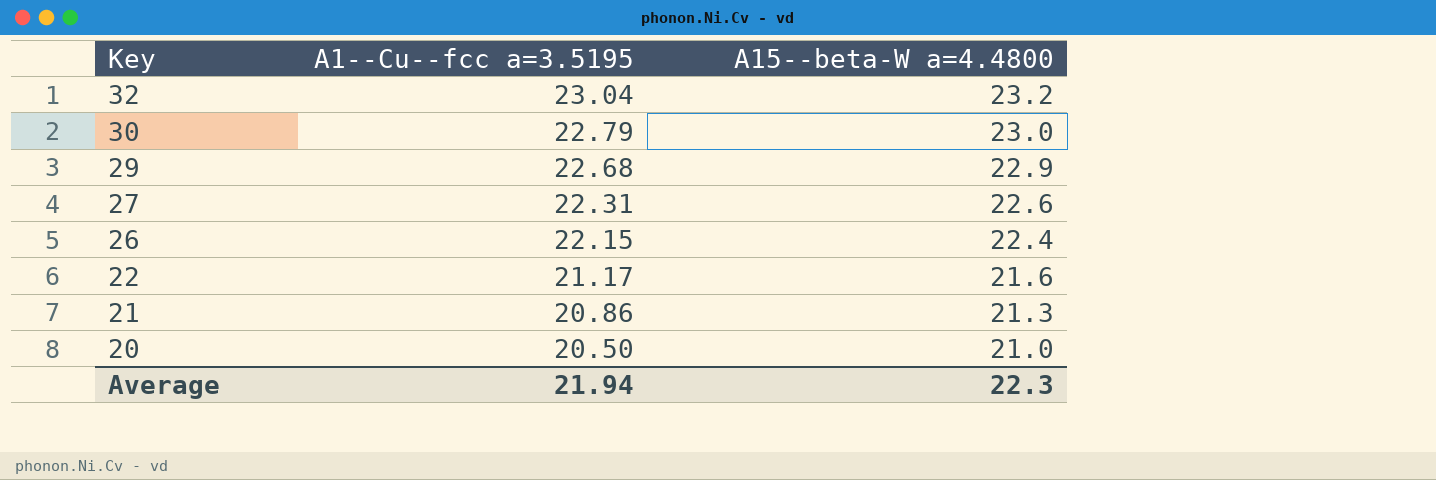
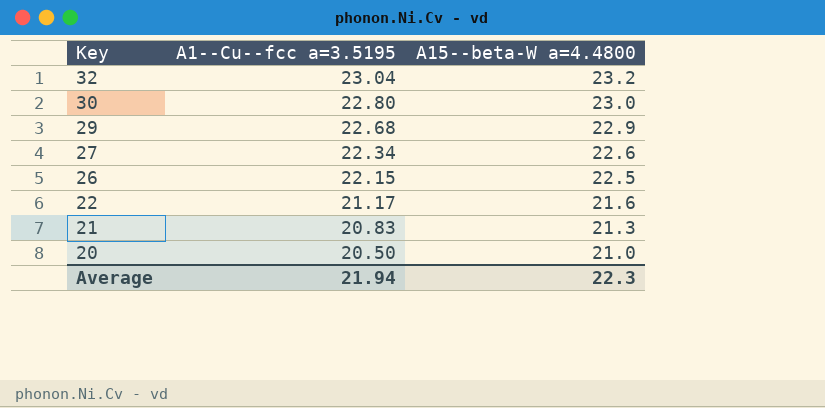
30 | A1--Cu--fcc a=3.5195: 22.79 -> 22.80
27 | A1--Cu--fcc a=3.5195: 22.31 -> 22.34
26 | A15--beta-W a=4.4800: 22.4 -> 22.5
21 | A1--Cu--fcc a=3.5195: 20.86 -> 20.83

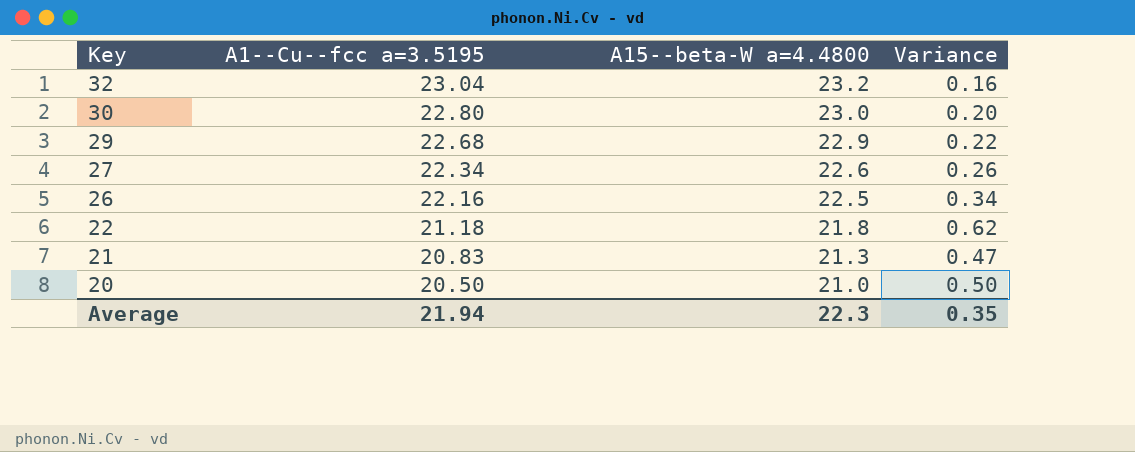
column Variance | formula: none -> [A15--beta-W a=4.4800] - [A1--Cu--fcc a=3.5195]
26 | A1--Cu--fcc a=3.5195: 22.15 -> 22.16
22 | A1--Cu--fcc a=3.5195: 21.17 -> 21.18
22 | A15--beta-W a=4.4800: 21.6 -> 21.8

